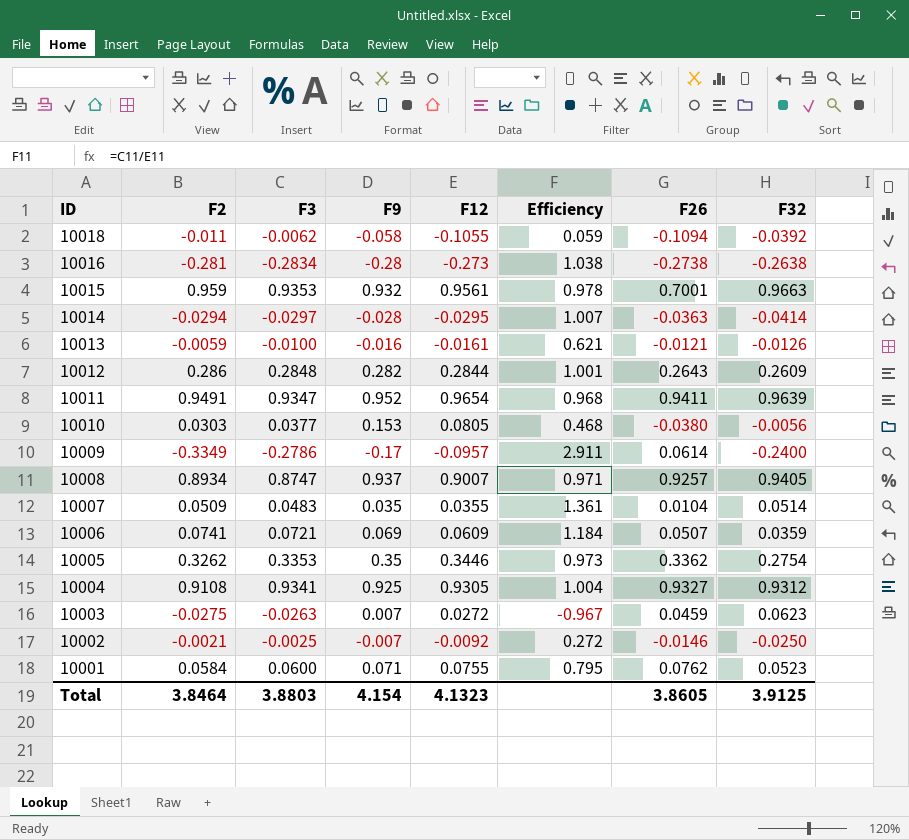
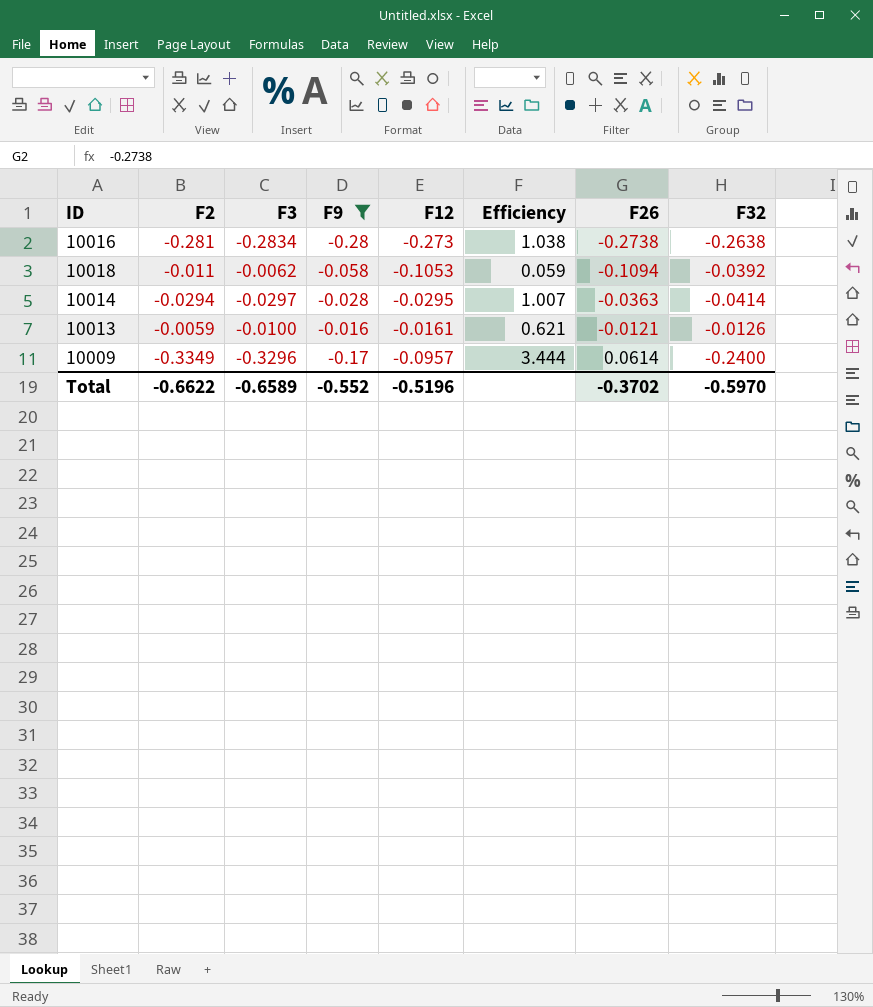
filter: none -> F9 <= -0.016
row order: ID descending -> F26 ascending
10018 | F12: -0.1055 -> -0.1053
10009 | F3: -0.2786 -> -0.3296
10009 | Efficiency: 2.911 -> 3.444
Total | F2: 3.8464 -> -0.6622
Total | F3: 3.8803 -> -0.6589
Total | F9: 4.154 -> -0.552
Total | F12: 4.1323 -> -0.5196
Total | F26: 3.8605 -> -0.3702
Total | F32: 3.9125 -> -0.5970

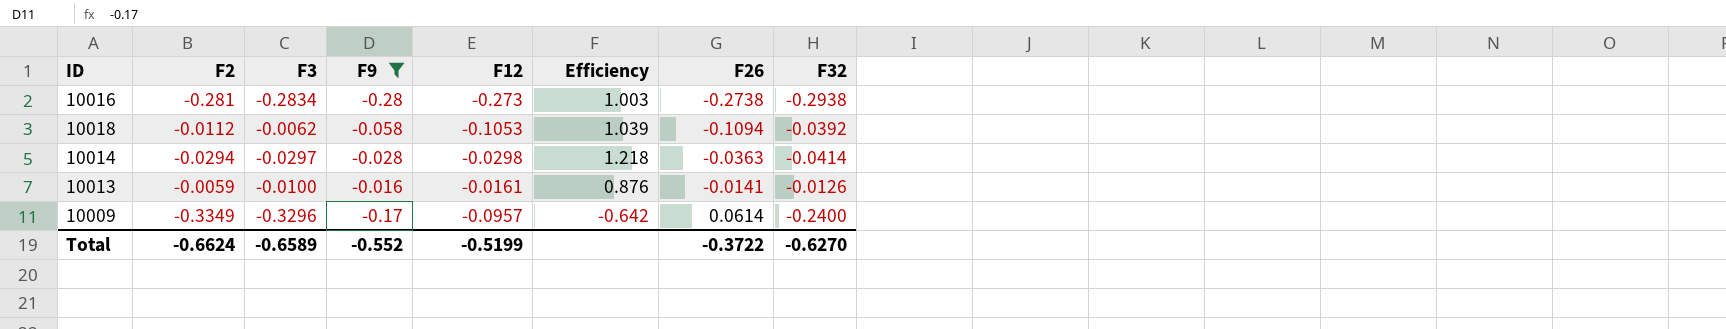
column Efficiency | formula: [F3] / [F12] -> [F26] / [F12]
10016 | F32: -0.2638 -> -0.2938
10018 | F2: -0.011 -> -0.0112
10014 | F12: -0.0295 -> -0.0298
10013 | F26: -0.0121 -> -0.0141
Total | F2: -0.6622 -> -0.6624
Total | F12: -0.5196 -> -0.5199
Total | F26: -0.3702 -> -0.3722
Total | F32: -0.5970 -> -0.6270

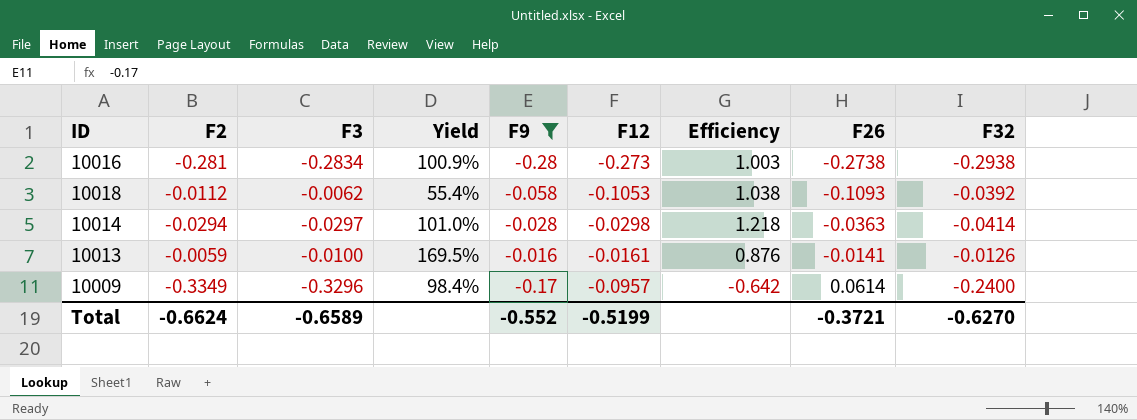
column Yield | formula: none -> [F3] / [F2]
10018 | Efficiency: 1.039 -> 1.038
10018 | F26: -0.1094 -> -0.1093
Total | F26: -0.3722 -> -0.3721

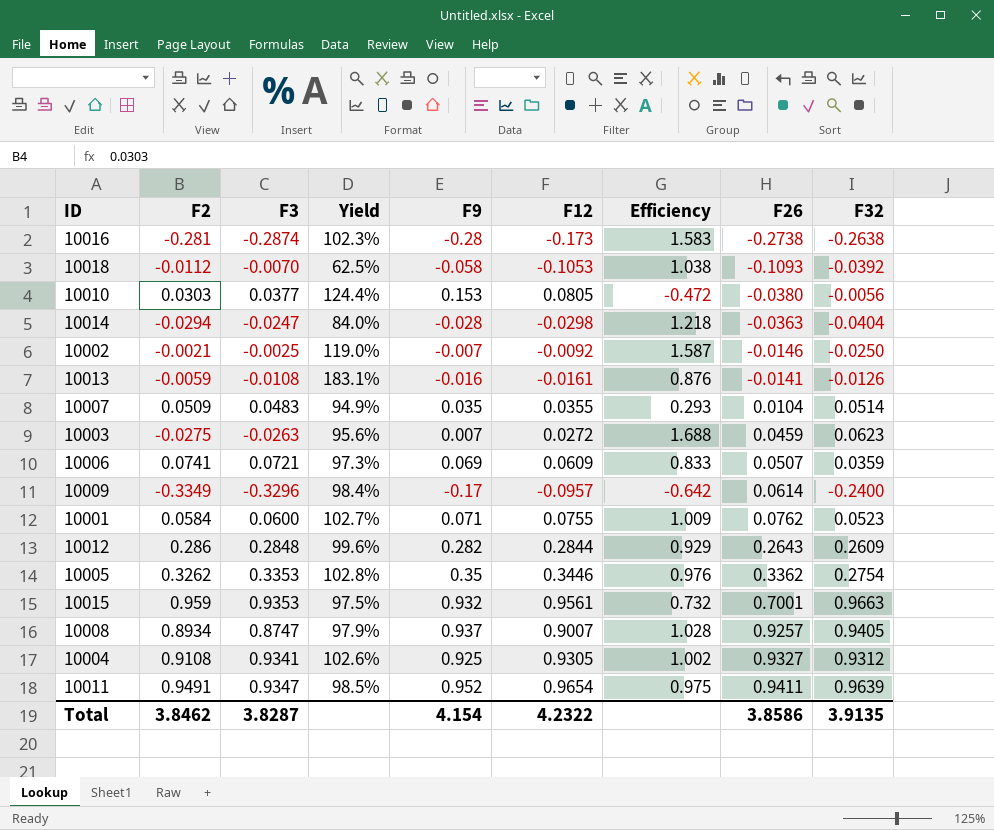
filter: F9 <= -0.016 -> none
10016 | F3: -0.2834 -> -0.2874
10016 | Yield: 100.9% -> 102.3%
10016 | F12: -0.273 -> -0.173
10016 | Efficiency: 1.003 -> 1.583
10016 | F32: -0.2938 -> -0.2638
10018 | F3: -0.0062 -> -0.0070
10018 | Yield: 55.4% -> 62.5%
10014 | F3: -0.0297 -> -0.0247
10014 | Yield: 101.0% -> 84.0%
10014 | F32: -0.0414 -> -0.0404
10013 | F3: -0.0100 -> -0.0108
10013 | Yield: 169.5% -> 183.1%
Total | F2: -0.6624 -> 3.8462
Total | F3: -0.6589 -> 3.8287
Total | F9: -0.552 -> 4.154
Total | F12: -0.5199 -> 4.2322
Total | F26: -0.3721 -> 3.8586
Total | F32: -0.6270 -> 3.9135

